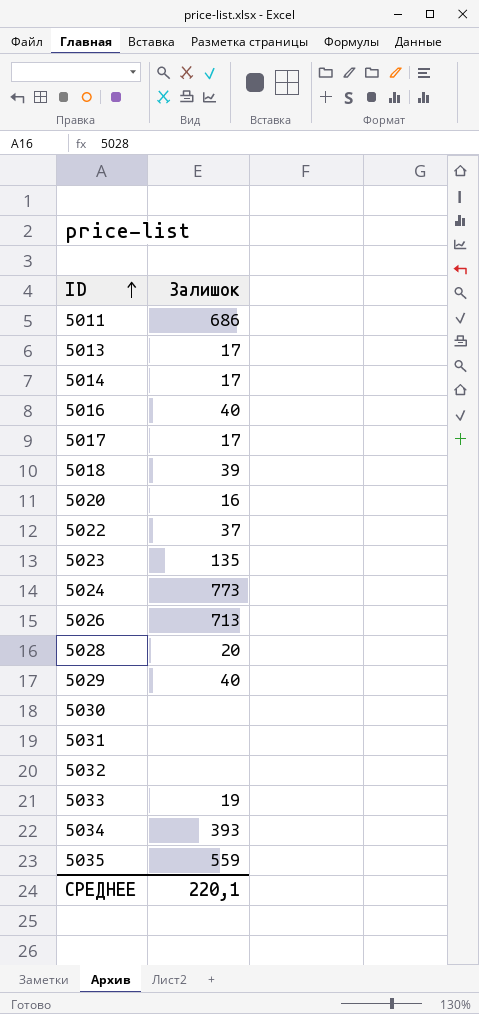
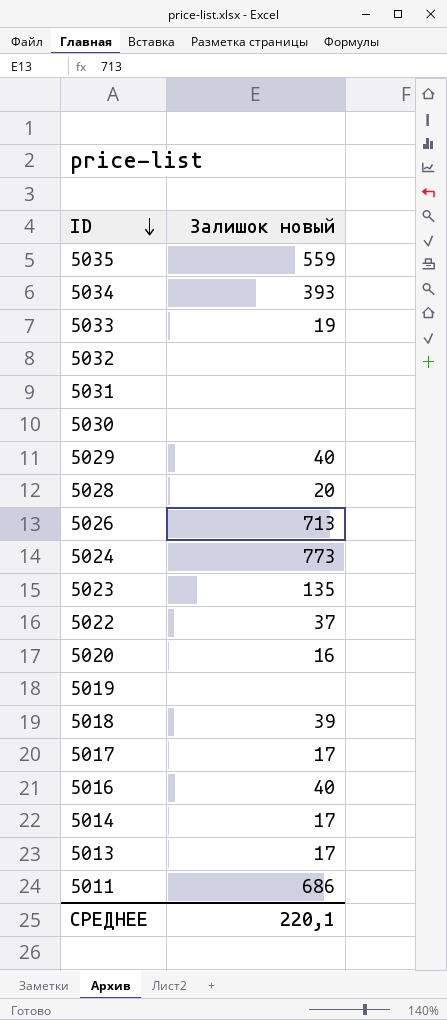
row order: ID ascending -> ID descending
column name: Залишок -> Залишок новый
row 5019: none -> none

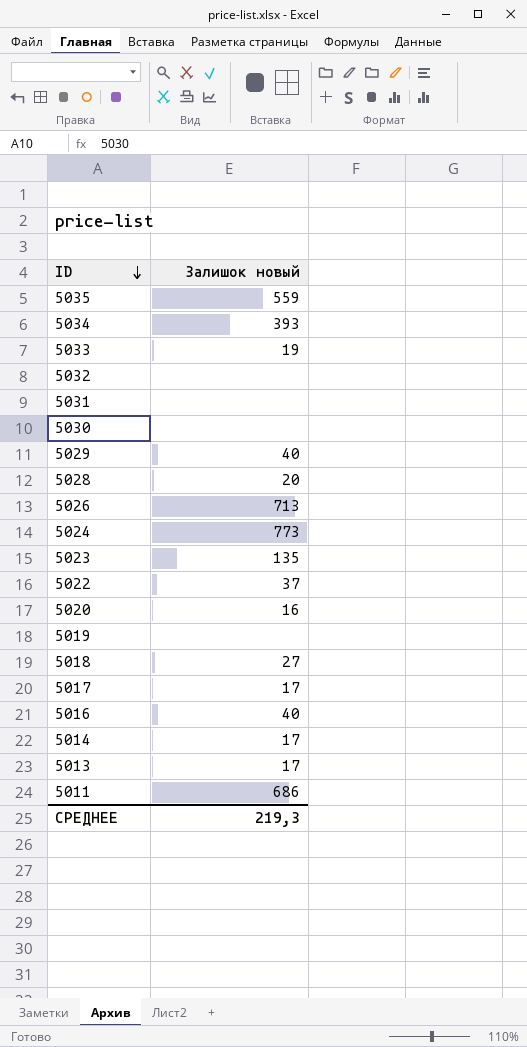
5018 | Залишок новый: 39 -> 27
СРЕДНЕЕ | Залишок новый: 220,1 -> 219,3

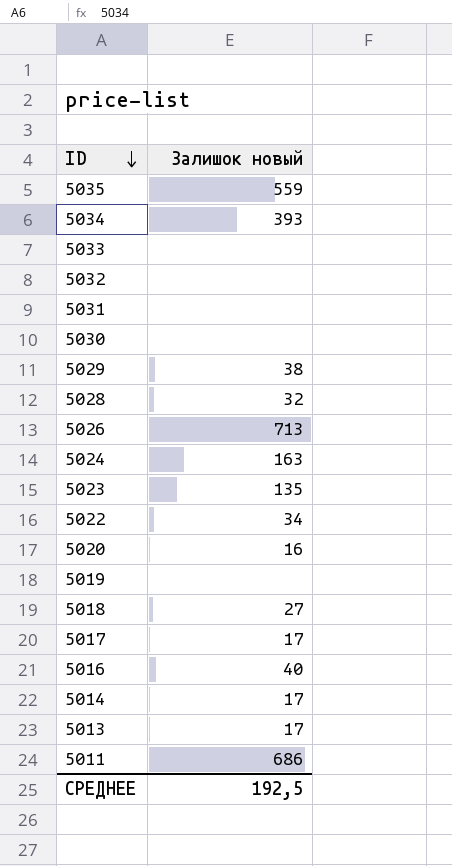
5033 | Залишок новый: 19 -> none
5029 | Залишок новый: 40 -> 38
5028 | Залишок новый: 20 -> 32
5024 | Залишок новый: 773 -> 163
5022 | Залишок новый: 37 -> 34
СРЕДНЕЕ | Залишок новый: 219,3 -> 192,5

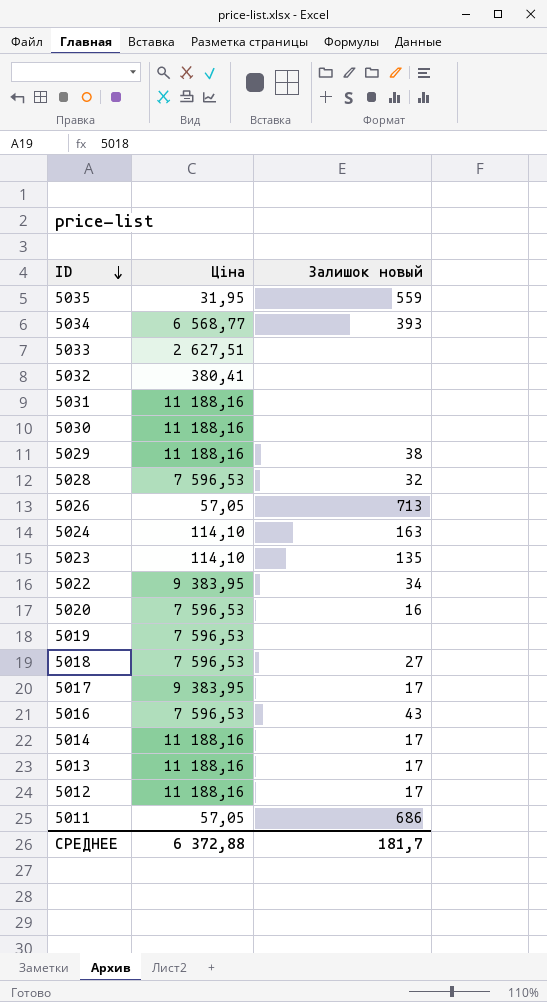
column Ціна | position: none -> 2
5016 | Залишок новый: 40 -> 43
row 5012: none -> 11 188,16 | 17
СРЕДНЕЕ | Залишок новый: 192,5 -> 181,7

